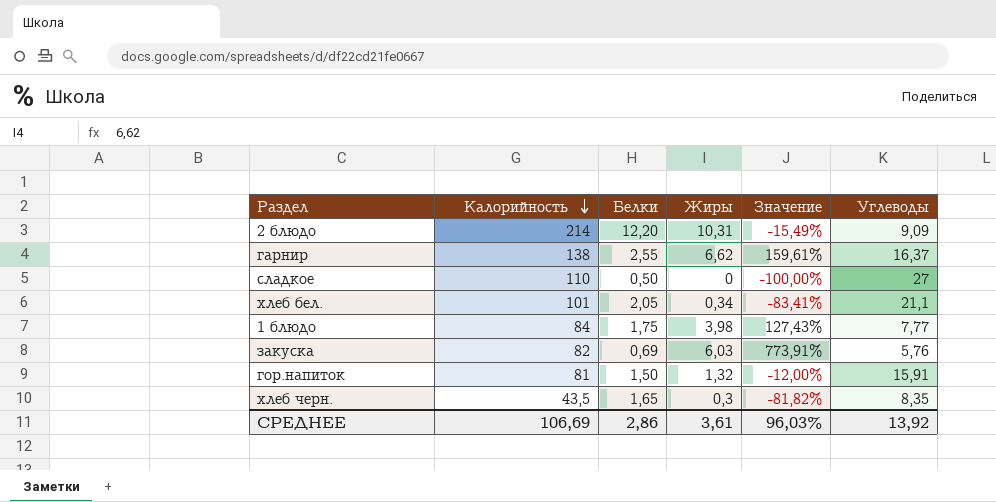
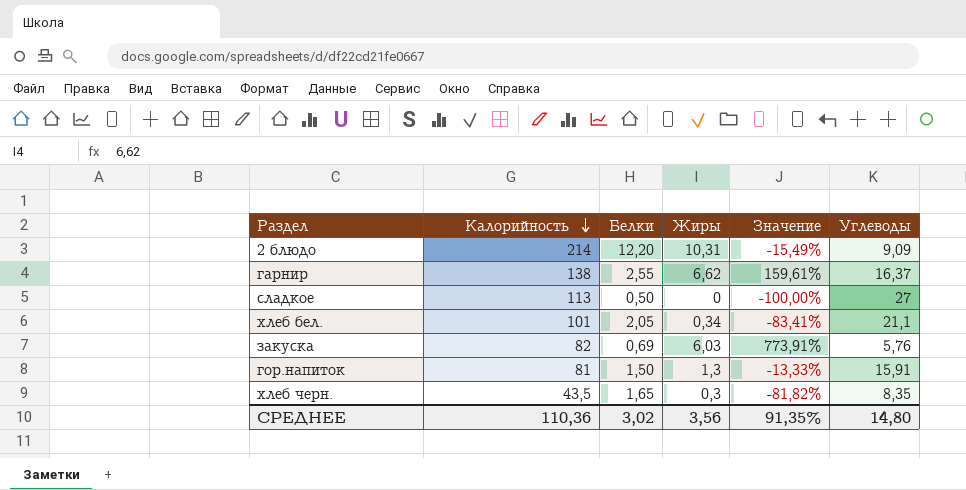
row 1 блюдо: 84 | 1,75 | 3,98 | 127,43% | 7,77 -> none
сладкое | Калорийность: 110 -> 113
гор.напиток | Жиры: 1,32 -> 1,3
гор.напиток | Значение: -12,00% -> -13,33%
СРЕДНЕЕ | Калорийность: 106,69 -> 110,36
СРЕДНЕЕ | Белки: 2,86 -> 3,02
СРЕДНЕЕ | Жиры: 3,61 -> 3,56
СРЕДНЕЕ | Значение: 96,03% -> 91,35%
СРЕДНЕЕ | Углеводы: 13,92 -> 14,80

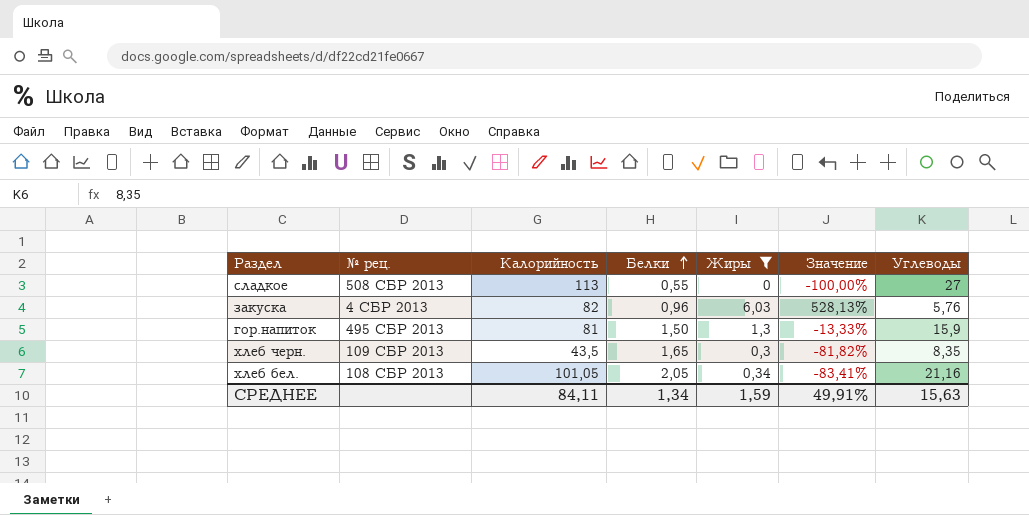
filter: none -> Жиры <= 6,03
row order: Калорийность descending -> Белки ascending
column № рец. | position: none -> 2
сладкое | Белки: 0,50 -> 0,55
закуска | Белки: 0,69 -> 0,96
закуска | Значение: 773,91% -> 528,13%
гор.напиток | Углеводы: 15,91 -> 15,9
хлеб бел. | Калорийность: 101 -> 101,05
хлеб бел. | Углеводы: 21,1 -> 21,16
СРЕДНЕЕ | Калорийность: 110,36 -> 84,11
СРЕДНЕЕ | Белки: 3,02 -> 1,34
СРЕДНЕЕ | Жиры: 3,56 -> 1,59
СРЕДНЕЕ | Значение: 91,35% -> 49,91%
СРЕДНЕЕ | Углеводы: 14,80 -> 15,63

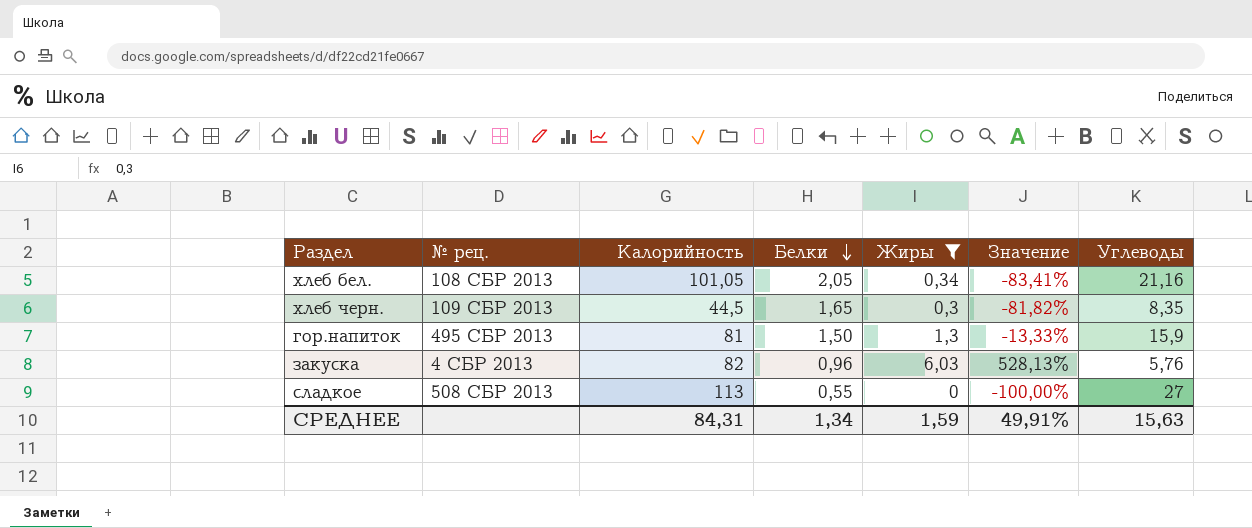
row order: Белки ascending -> Белки descending
хлеб черн. | Калорийность: 43,5 -> 44,5
СРЕДНЕЕ | Калорийность: 84,11 -> 84,31

